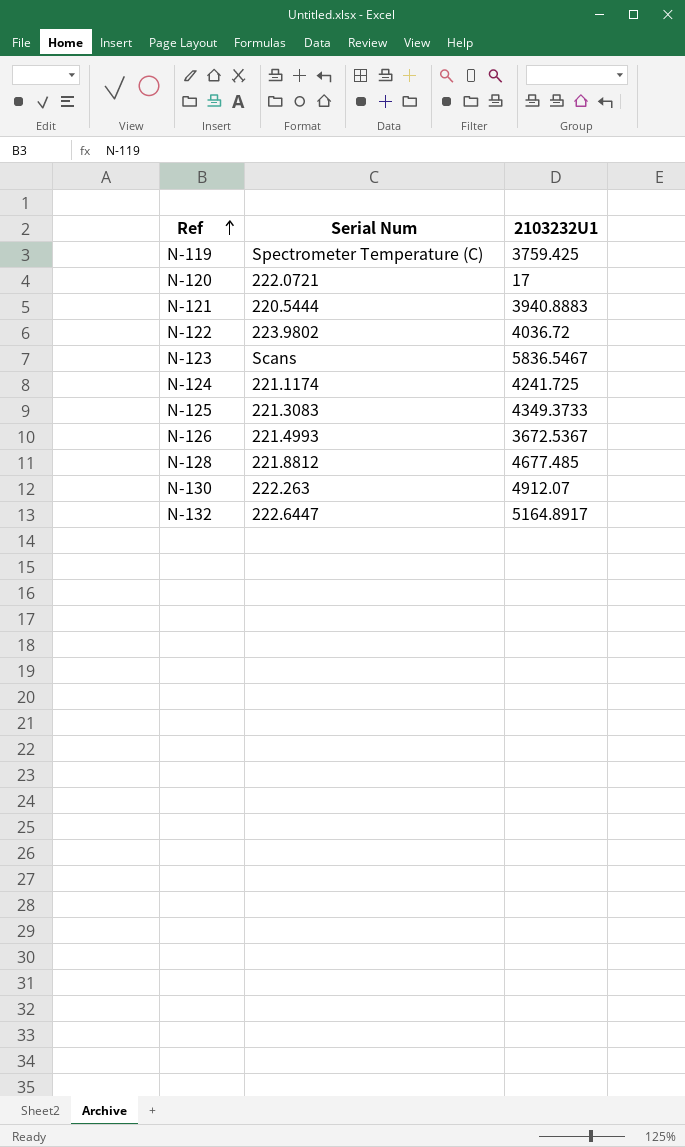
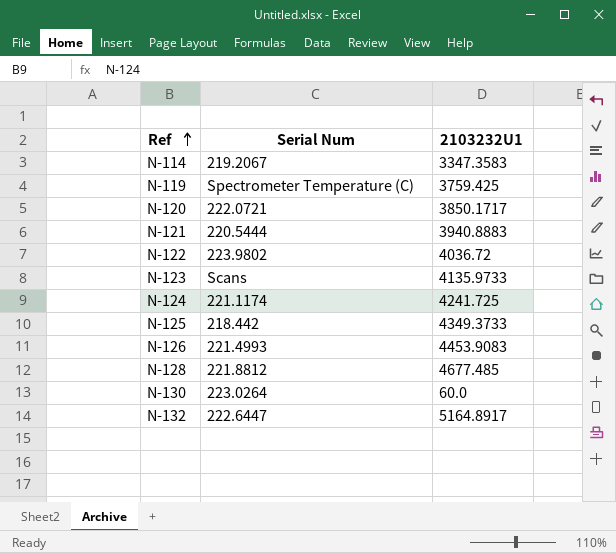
row N-114: none -> 219.2067 | 3347.3583
N-120 | 2103232U1: 17 -> 3850.1717
N-123 | 2103232U1: 5836.5467 -> 4135.9733
N-125 | Serial Num: 221.3083 -> 218.442
N-126 | 2103232U1: 3672.5367 -> 4453.9083
N-130 | Serial Num: 222.263 -> 223.0264
N-130 | 2103232U1: 4912.07 -> 60.0

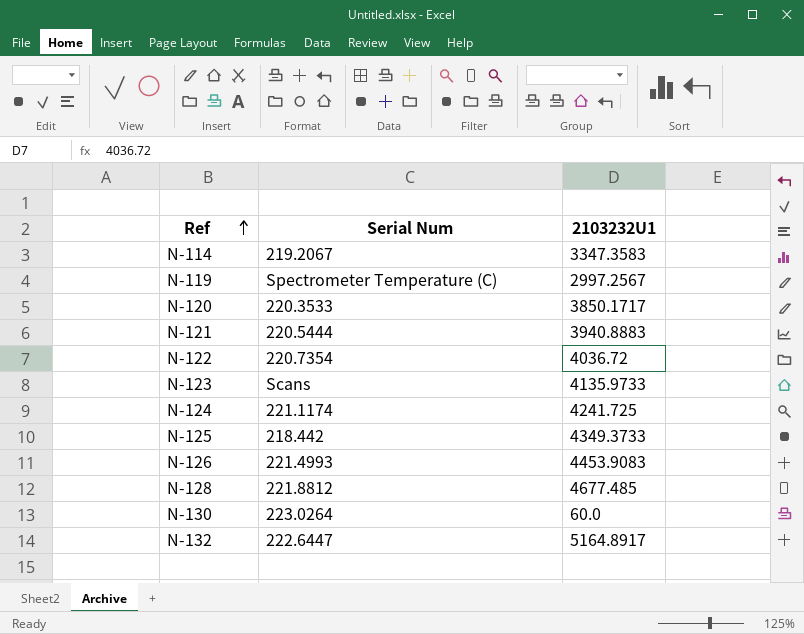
N-119 | 2103232U1: 3759.425 -> 2997.2567
N-120 | Serial Num: 222.0721 -> 220.3533
N-122 | Serial Num: 223.9802 -> 220.7354

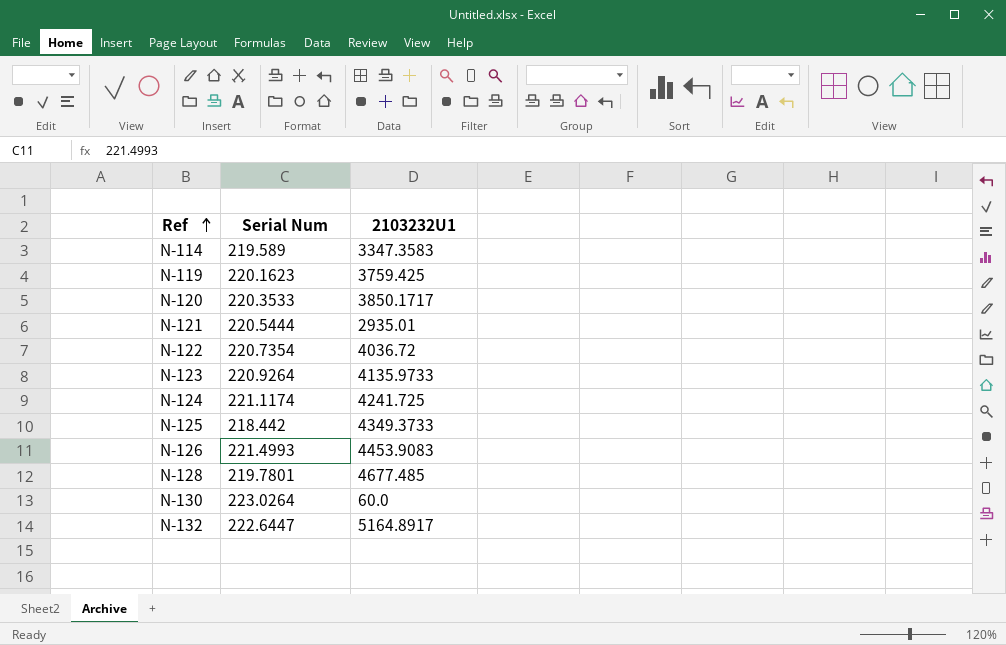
N-114 | Serial Num: 219.2067 -> 219.589
N-119 | Serial Num: Spectrometer Temperature (C) -> 220.1623
N-119 | 2103232U1: 2997.2567 -> 3759.425
N-121 | 2103232U1: 3940.8883 -> 2935.01
N-123 | Serial Num: Scans -> 220.9264
N-128 | Serial Num: 221.8812 -> 219.7801

